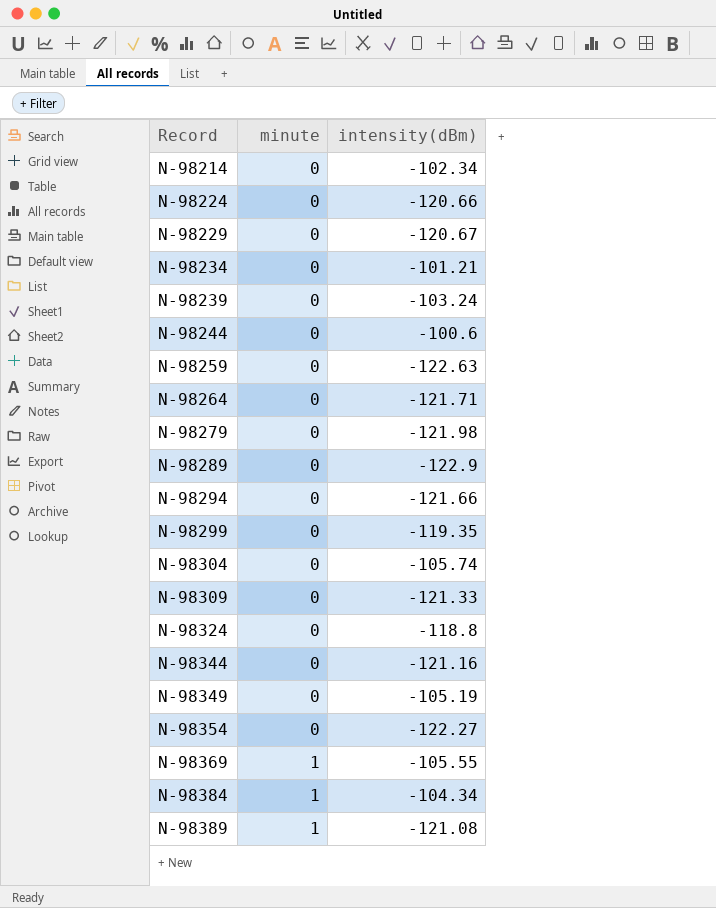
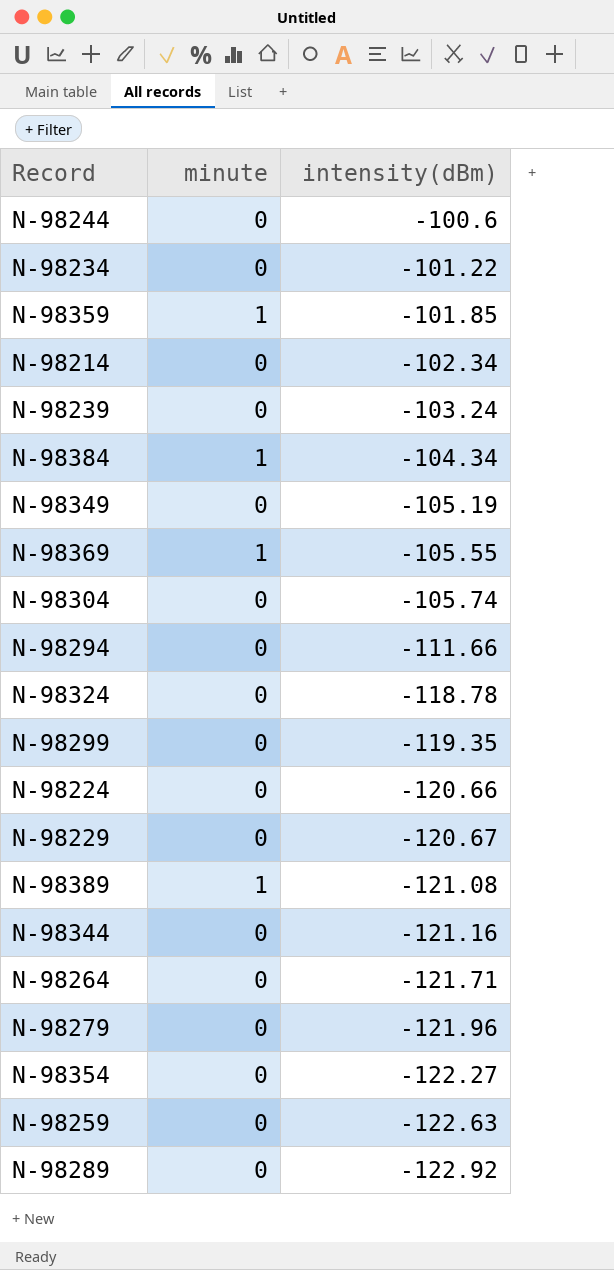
row order: Record ascending -> intensity(dBm) descending
row N-98309: 0 | -121.33 -> none
N-98234 | intensity(dBm): -101.21 -> -101.22
row N-98359: none -> 1 | -101.85
N-98294 | intensity(dBm): -121.66 -> -111.66
N-98324 | intensity(dBm): -118.8 -> -118.78
N-98279 | intensity(dBm): -121.98 -> -121.96
N-98289 | intensity(dBm): -122.9 -> -122.92

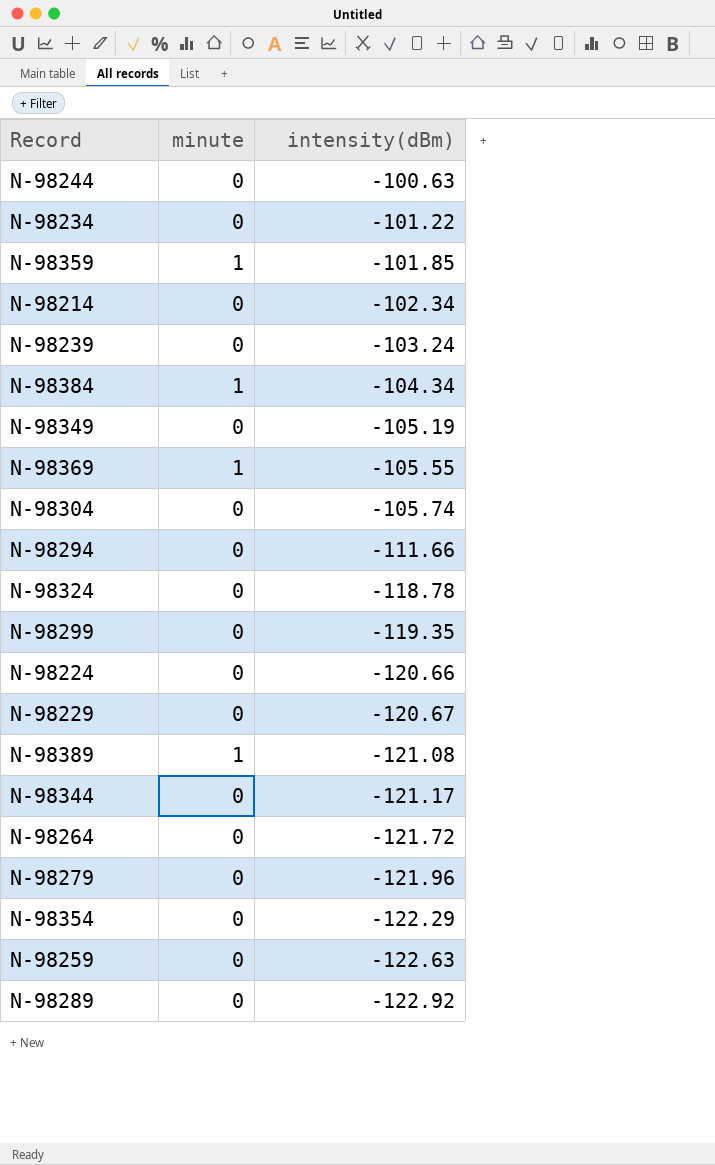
N-98244 | intensity(dBm): -100.6 -> -100.63
N-98344 | intensity(dBm): -121.16 -> -121.17
N-98264 | intensity(dBm): -121.71 -> -121.72
N-98354 | intensity(dBm): -122.27 -> -122.29

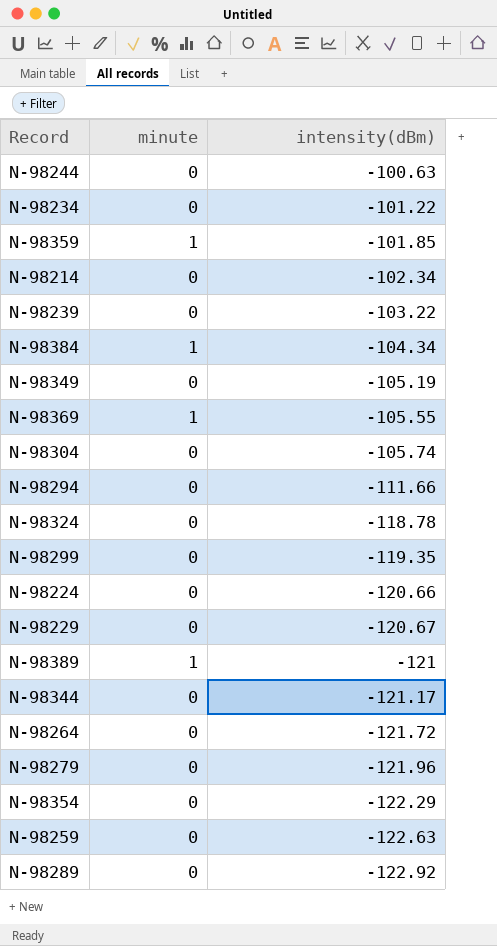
N-98239 | intensity(dBm): -103.24 -> -103.22
N-98389 | intensity(dBm): -121.08 -> -121

